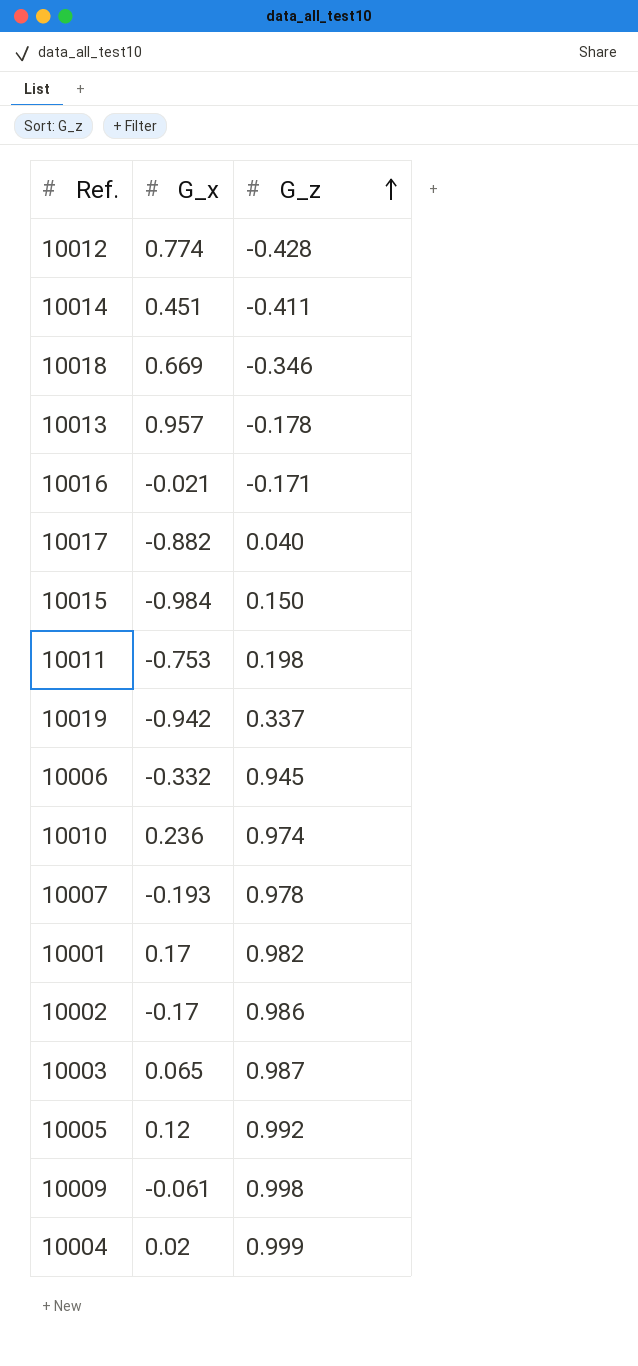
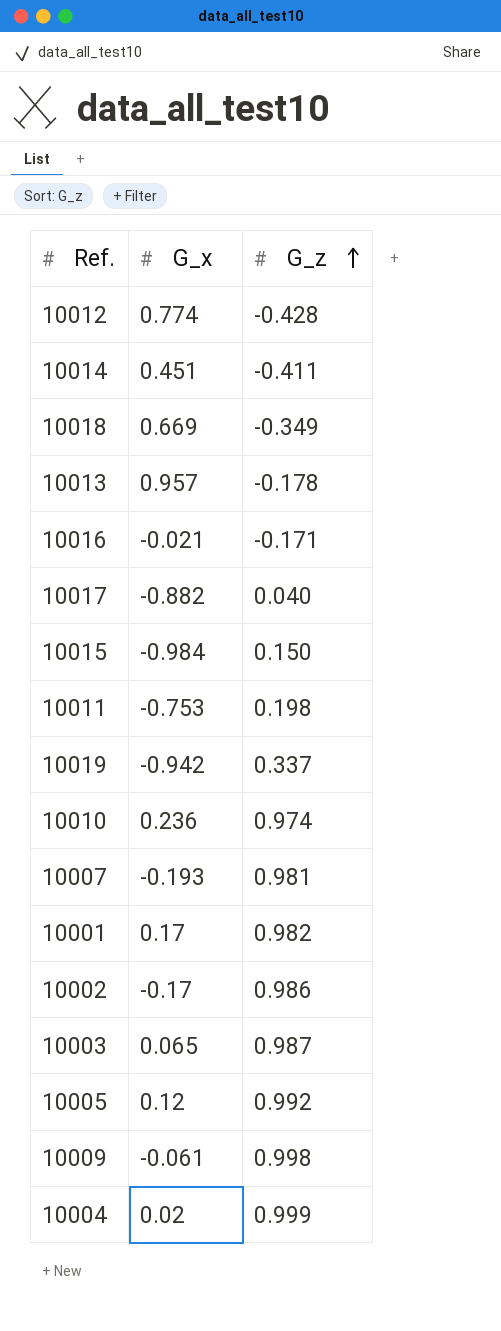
row 10006: -0.332 | 0.945 -> none
10018 | G_z: -0.346 -> -0.349
10007 | G_z: 0.978 -> 0.981

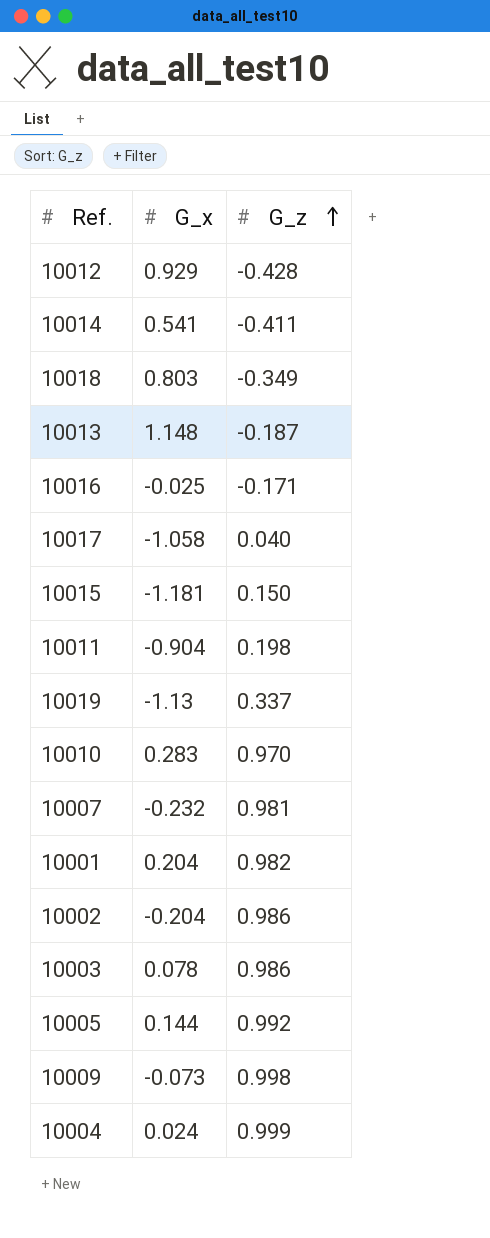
10012 | G_x: 0.774 -> 0.929
10014 | G_x: 0.451 -> 0.541
10018 | G_x: 0.669 -> 0.803
10013 | G_x: 0.957 -> 1.148
10013 | G_z: -0.178 -> -0.187
10016 | G_x: -0.021 -> -0.025
10017 | G_x: -0.882 -> -1.058
10015 | G_x: -0.984 -> -1.181
10011 | G_x: -0.753 -> -0.904
10019 | G_x: -0.942 -> -1.13
10010 | G_x: 0.236 -> 0.283
10010 | G_z: 0.974 -> 0.970
10007 | G_x: -0.193 -> -0.232
10001 | G_x: 0.17 -> 0.204
10002 | G_x: -0.17 -> -0.204
10003 | G_x: 0.065 -> 0.078
10003 | G_z: 0.987 -> 0.986
10005 | G_x: 0.12 -> 0.144
10009 | G_x: -0.061 -> -0.073
10004 | G_x: 0.02 -> 0.024

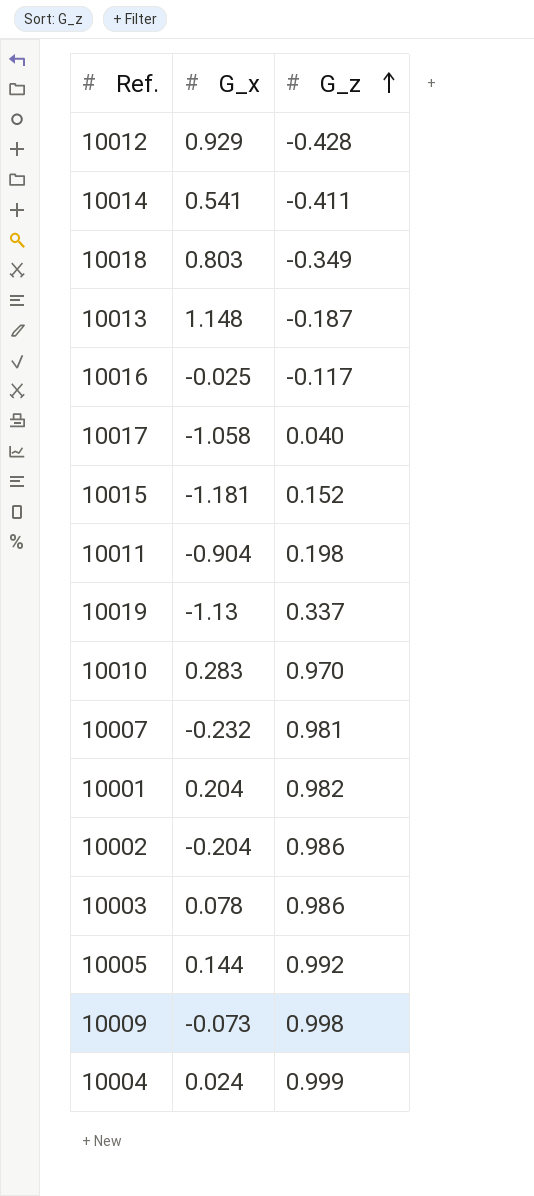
10016 | G_z: -0.171 -> -0.117
10015 | G_z: 0.150 -> 0.152

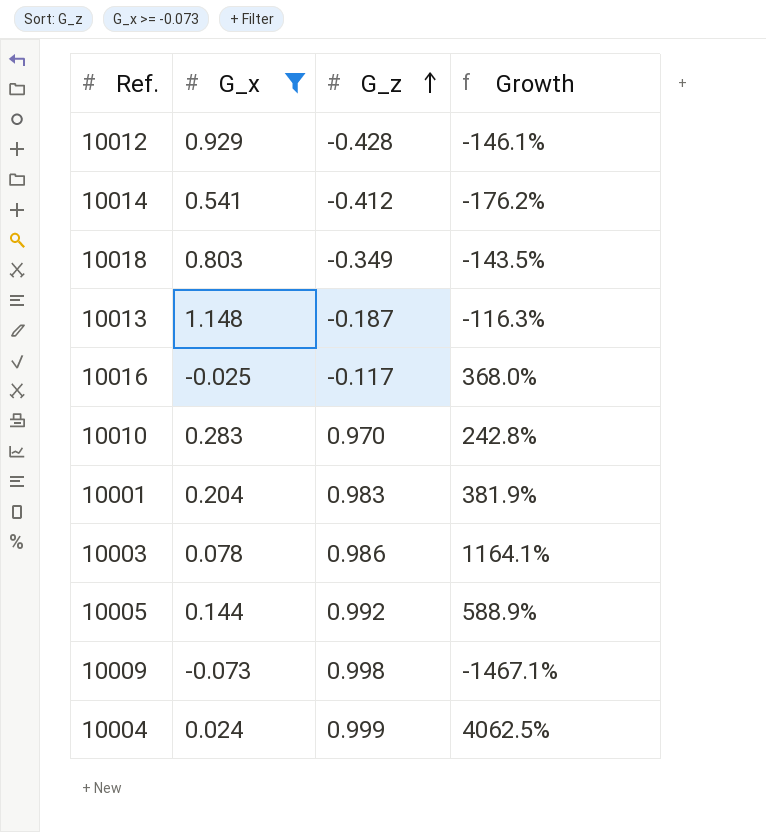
filter: none -> G_x >= -0.073
column Growth | formula: none -> ([G_z] - [G_x]) / [G_x]
10014 | G_z: -0.411 -> -0.412
10001 | G_z: 0.982 -> 0.983

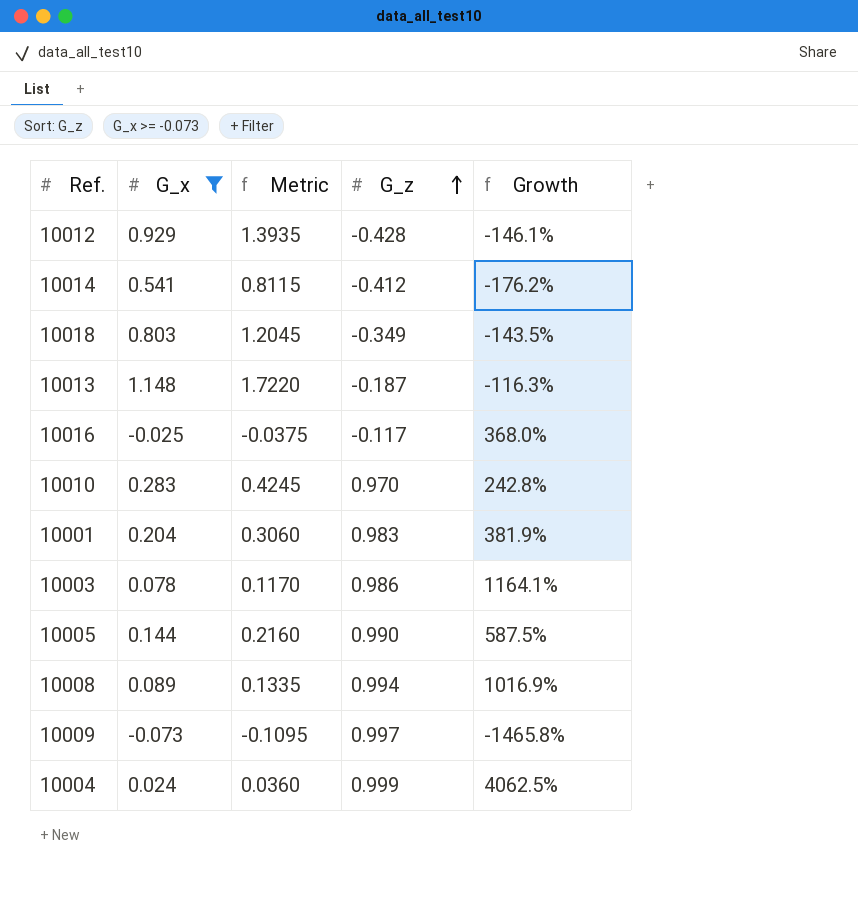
column Metric | formula: none -> [G_x] * 1.5
10005 | G_z: 0.992 -> 0.990
10005 | Growth: 588.9% -> 587.5%
row 10008: none -> 0.089 | 0.1335 | 0.994 | 1016.9%
10009 | G_z: 0.998 -> 0.997
10009 | Growth: -1467.1% -> -1465.8%

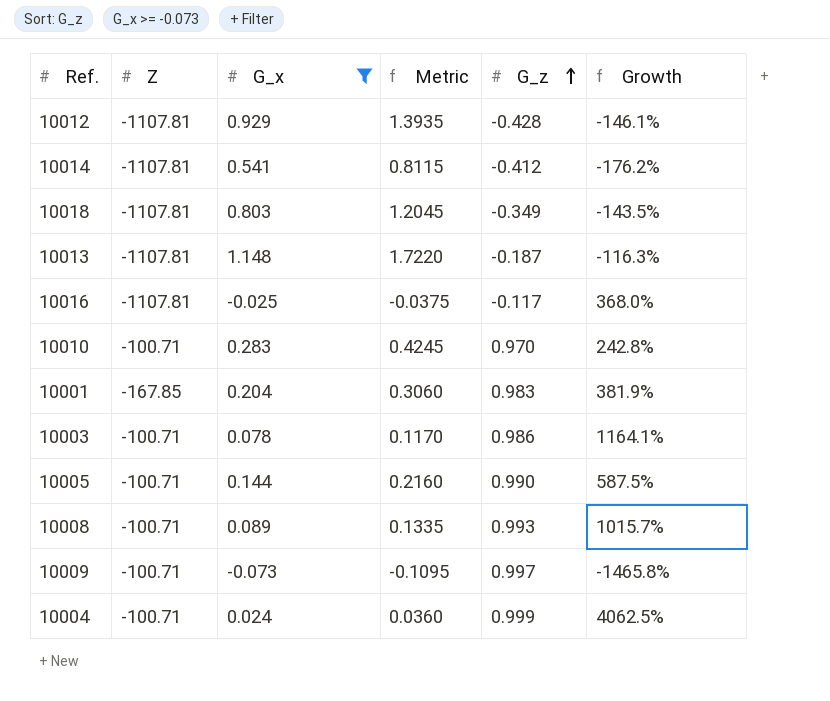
column Z | position: none -> 2
10008 | G_z: 0.994 -> 0.993
10008 | Growth: 1016.9% -> 1015.7%

